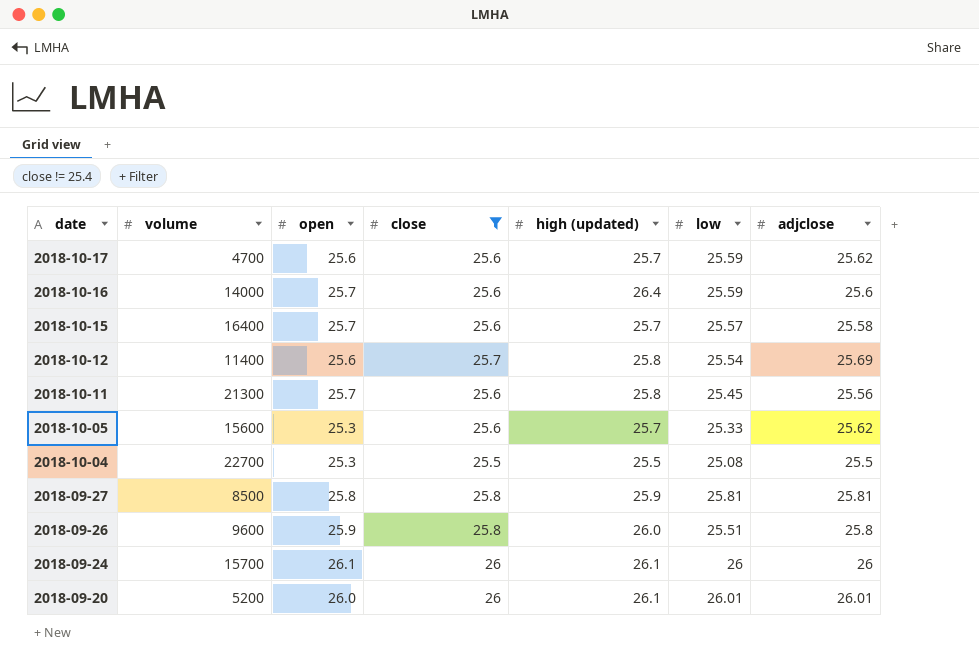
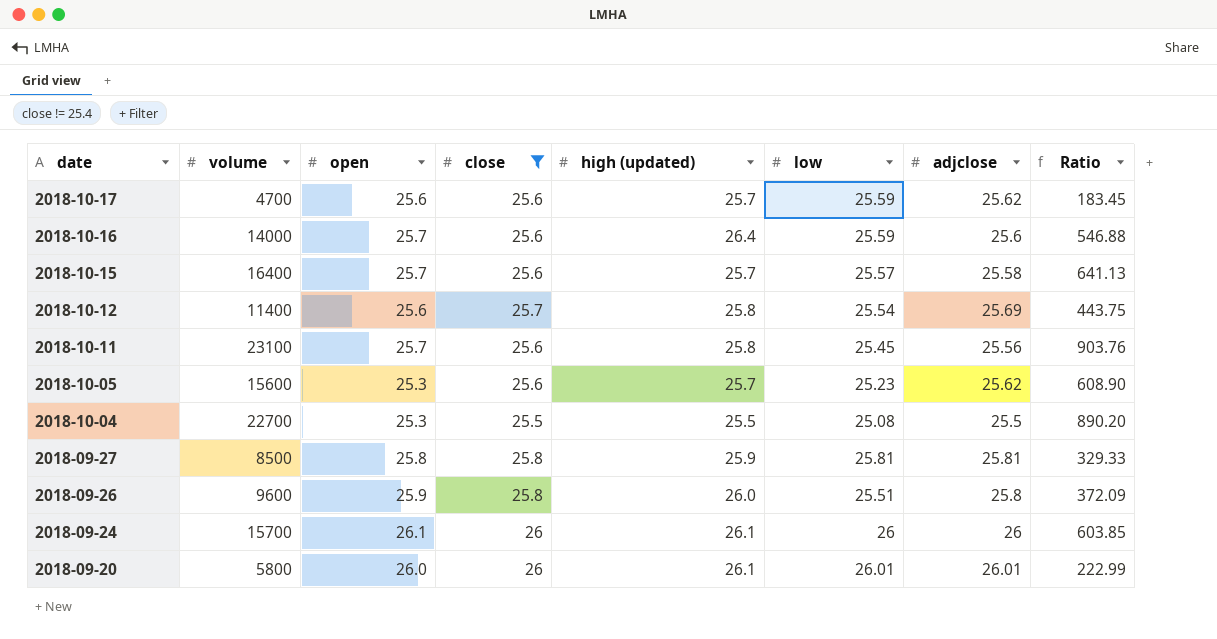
column Ratio | formula: none -> [volume] / [adjclose]
2018-10-11 | volume: 21300 -> 23100
2018-10-05 | low: 25.33 -> 25.23
2018-09-20 | volume: 5200 -> 5800

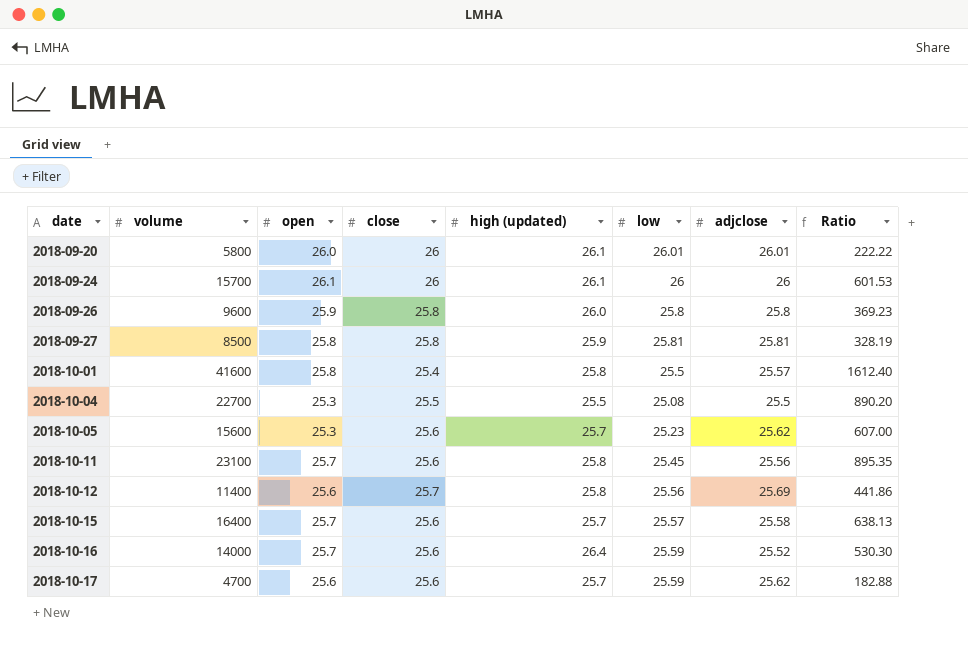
filter: close != 25.4 -> none
row order: date descending -> date ascending
column Ratio | formula: [volume] / [adjclose] -> [volume] / [high (updated)]
2018-09-26 | low: 25.51 -> 25.8
2018-10-12 | low: 25.54 -> 25.56
2018-10-16 | adjclose: 25.6 -> 25.52

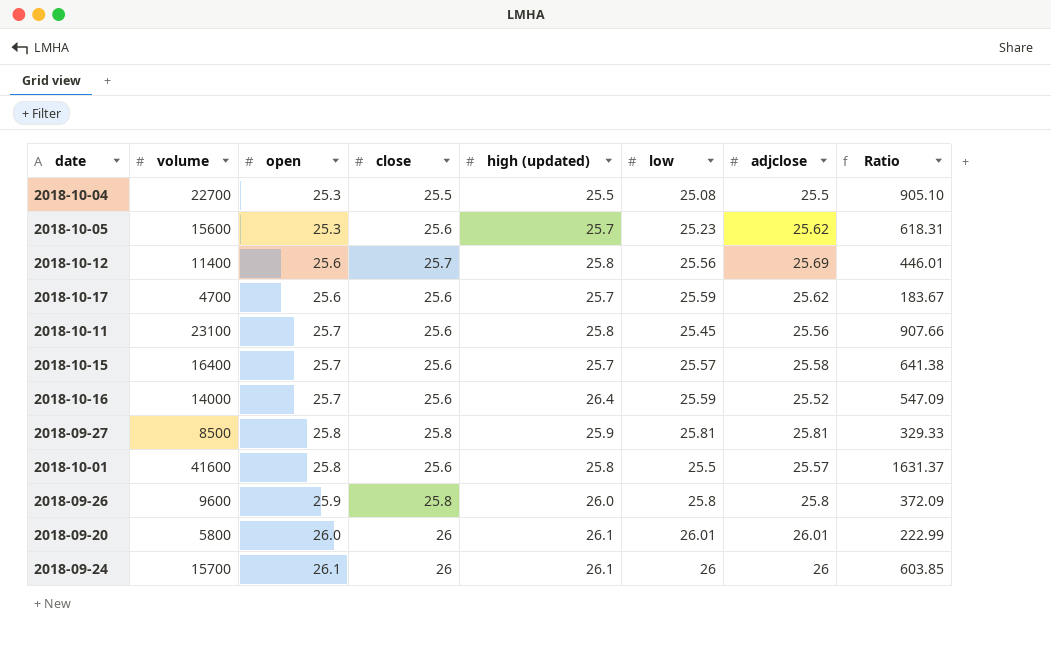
row order: date ascending -> open ascending
column Ratio | formula: [volume] / [high (updated)] -> [volume] / [low]
2018-10-01 | close: 25.4 -> 25.6

